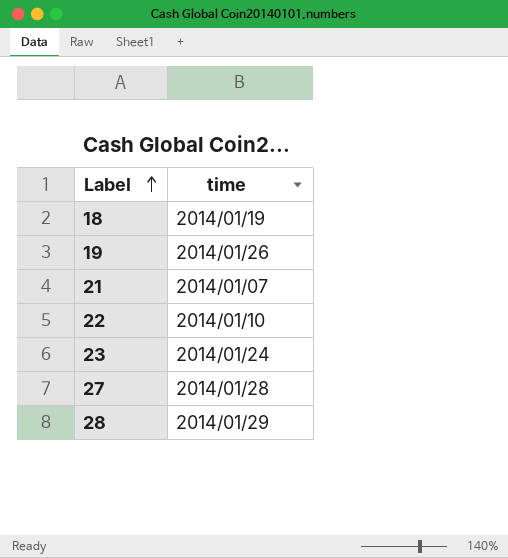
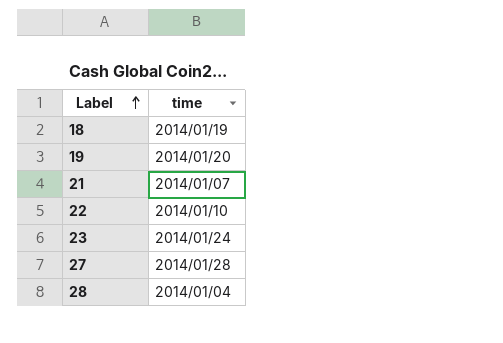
19 | time: 2014/01/26 -> 2014/01/20
28 | time: 2014/01/29 -> 2014/01/04

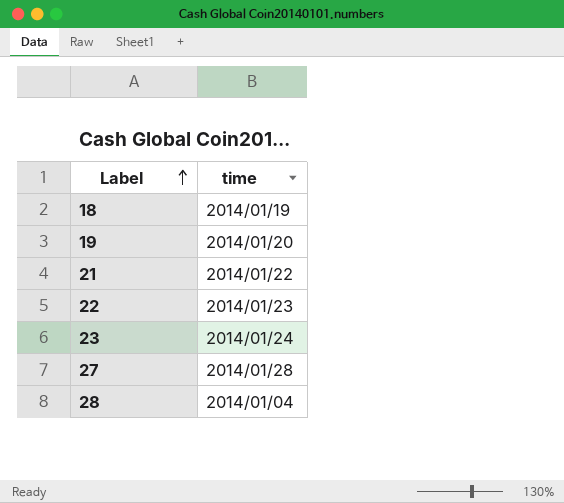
21 | time: 2014/01/07 -> 2014/01/22
22 | time: 2014/01/10 -> 2014/01/23

